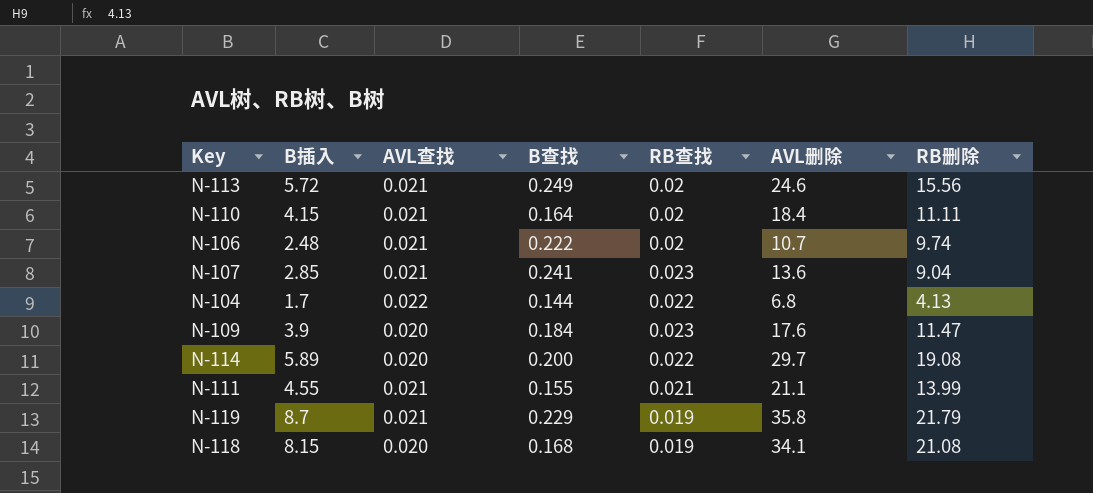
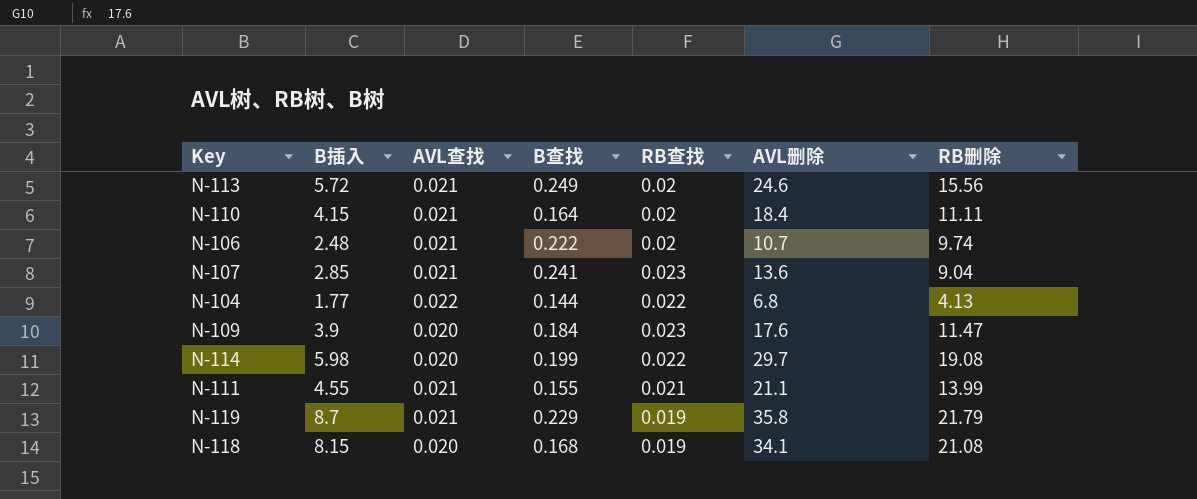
N-104 | B插入: 1.7 -> 1.77
N-114 | B插入: 5.89 -> 5.98
N-114 | B查找: 0.200 -> 0.199

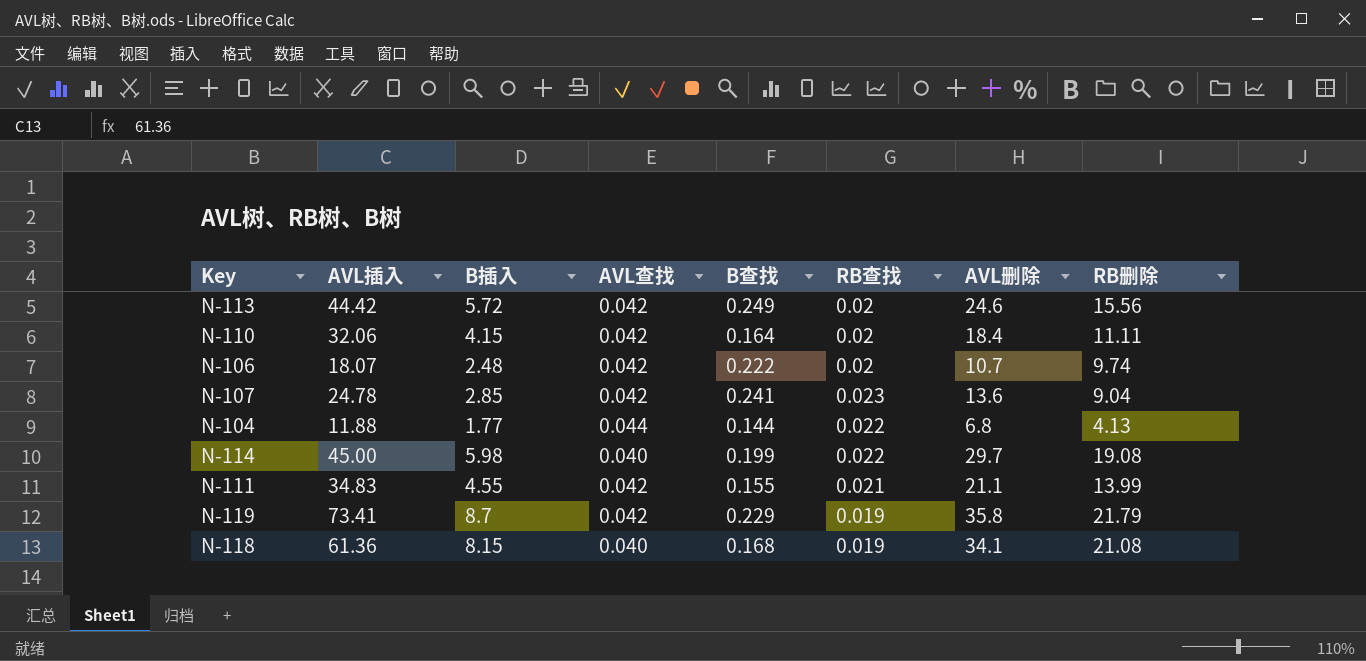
column AVL插入 | position: none -> 2
row N-109: 3.9 | 0.020 | 0.184 | 0.023 | 17.6 | 11.47 -> none
N-113 | AVL查找: 0.021 -> 0.042
N-110 | AVL查找: 0.021 -> 0.042
N-106 | AVL查找: 0.021 -> 0.042
N-107 | AVL查找: 0.021 -> 0.042
N-104 | AVL查找: 0.022 -> 0.044
N-114 | AVL查找: 0.020 -> 0.040
N-111 | AVL查找: 0.021 -> 0.042
N-119 | AVL查找: 0.021 -> 0.042
N-118 | AVL查找: 0.020 -> 0.040

